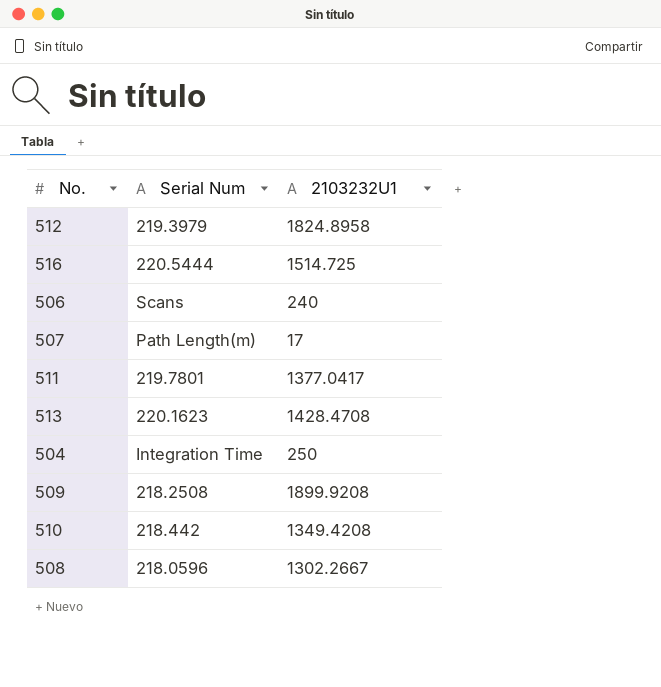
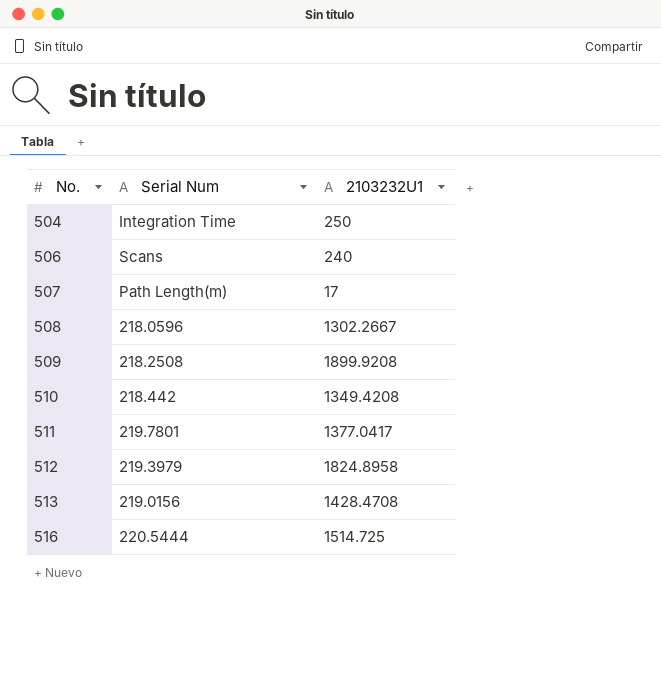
row order: none -> No. ascending
513 | Serial Num: 220.1623 -> 219.0156

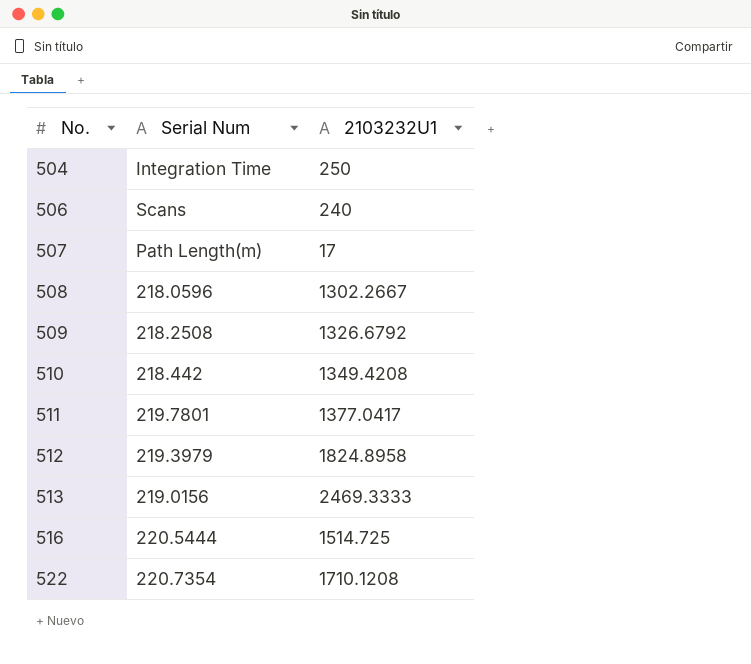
509 | 2103232U1: 1899.9208 -> 1326.6792
513 | 2103232U1: 1428.4708 -> 2469.3333
row 522: none -> 220.7354 | 1710.1208

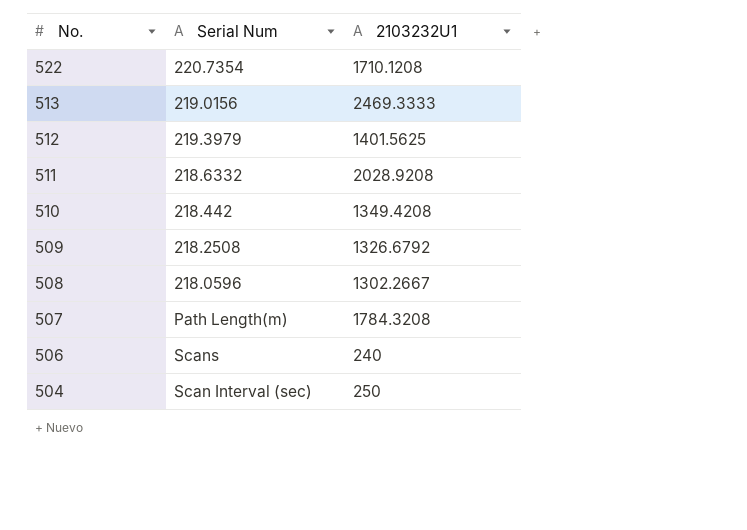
row order: No. ascending -> No. descending
row 516: 220.5444 | 1514.725 -> none
512 | 2103232U1: 1824.8958 -> 1401.5625
511 | Serial Num: 219.7801 -> 218.6332
511 | 2103232U1: 1377.0417 -> 2028.9208
507 | 2103232U1: 17 -> 1784.3208
504 | Serial Num: Integration Time -> Scan Interval (sec)

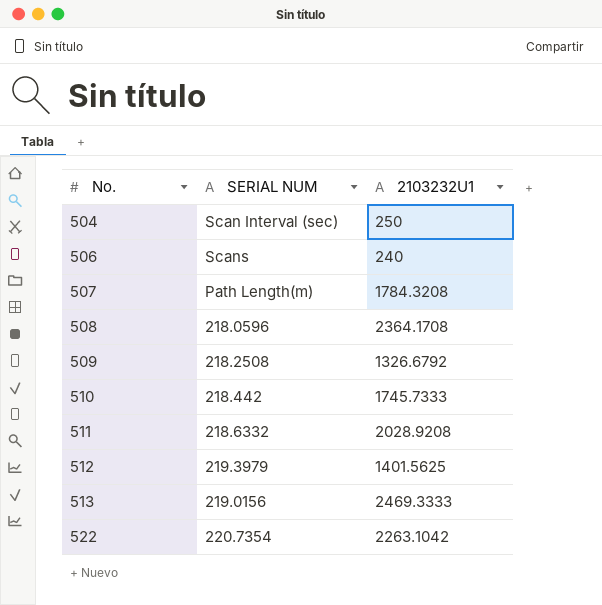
row order: No. descending -> No. ascending
column name: Serial Num -> SERIAL NUM
508 | 2103232U1: 1302.2667 -> 2364.1708
510 | 2103232U1: 1349.4208 -> 1745.7333
522 | 2103232U1: 1710.1208 -> 2263.1042

